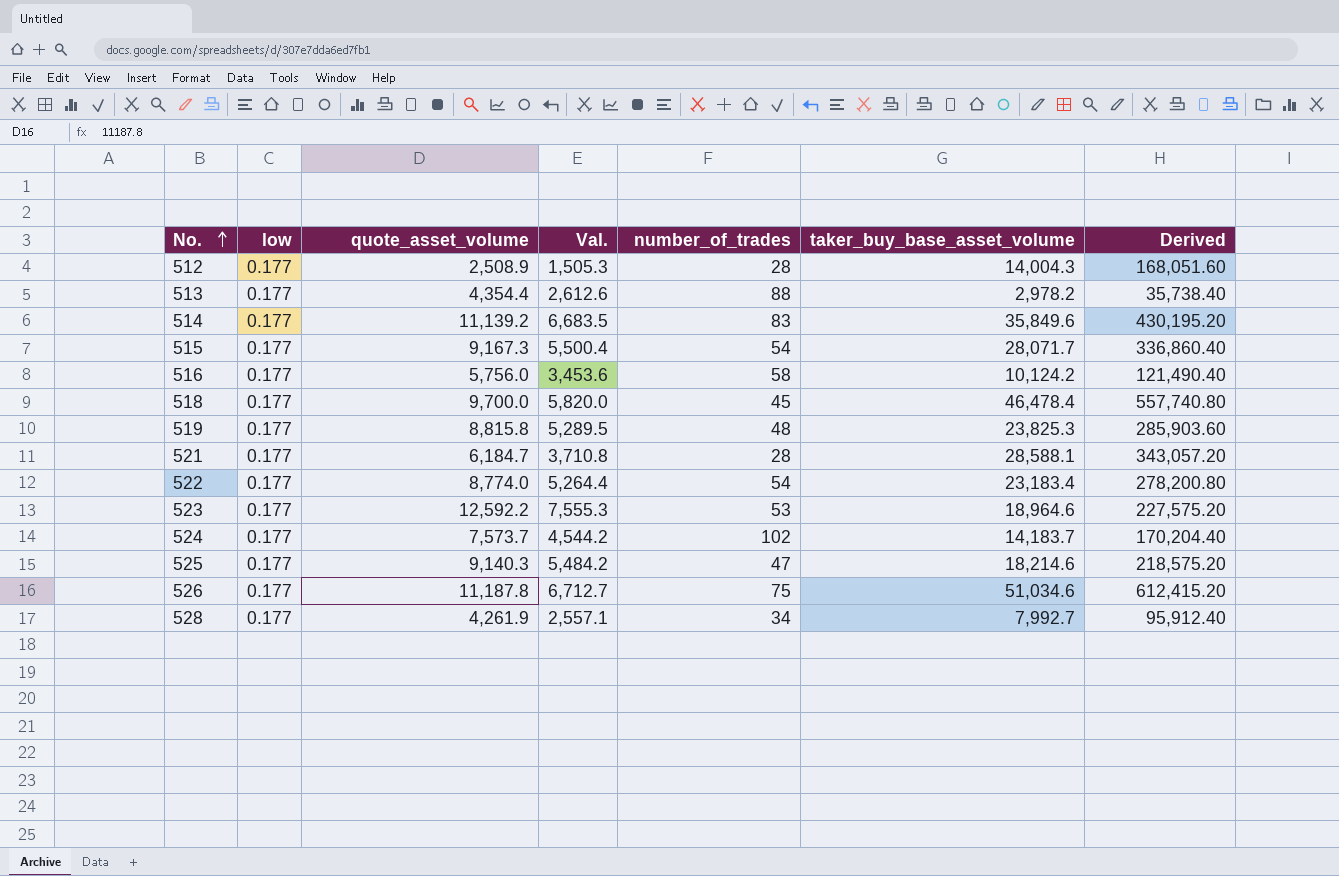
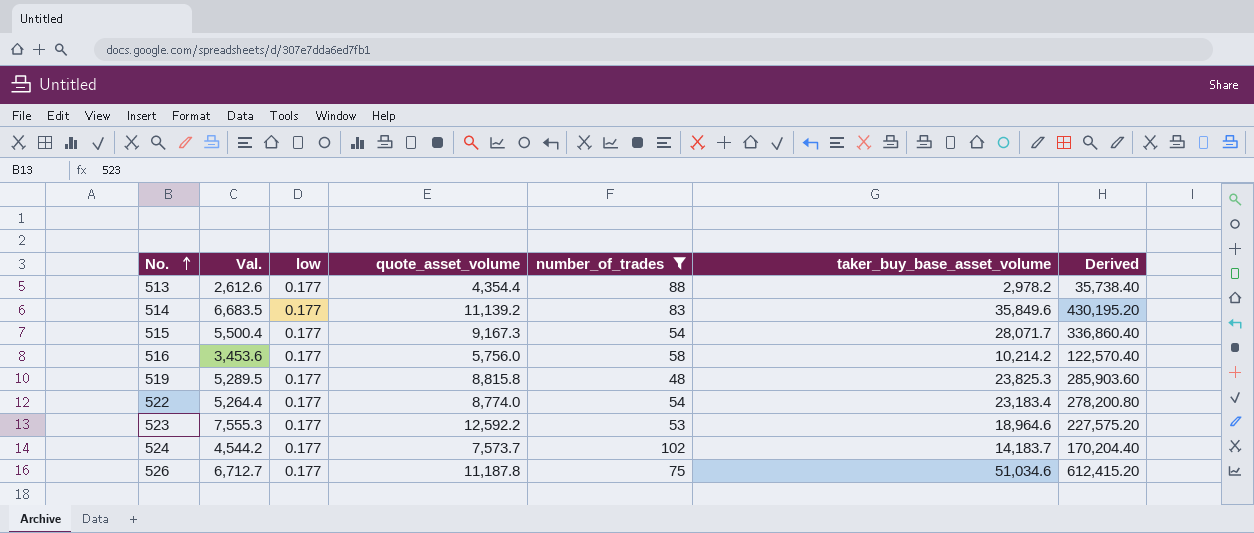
filter: none -> number_of_trades >= 48
column Val. | position: 4 -> 2
516 | taker_buy_base_asset_volume: 10,124.2 -> 10,214.2
516 | Derived: 121,490.40 -> 122,570.40

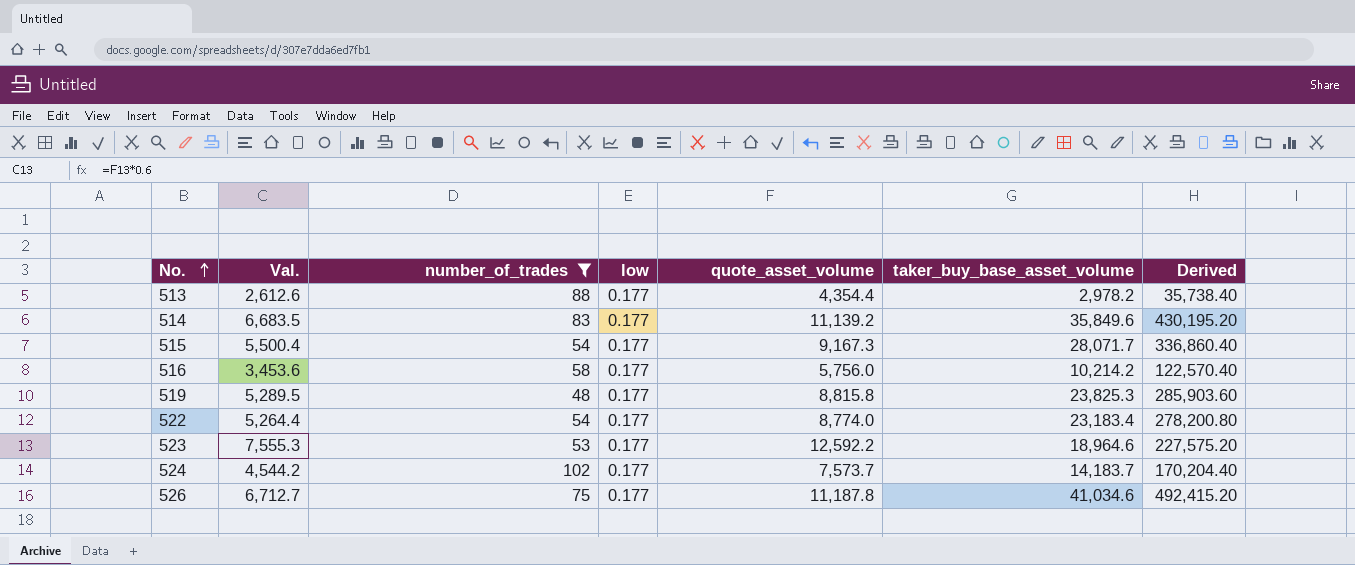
column number_of_trades | position: 5 -> 3
526 | taker_buy_base_asset_volume: 51,034.6 -> 41,034.6
526 | Derived: 612,415.20 -> 492,415.20

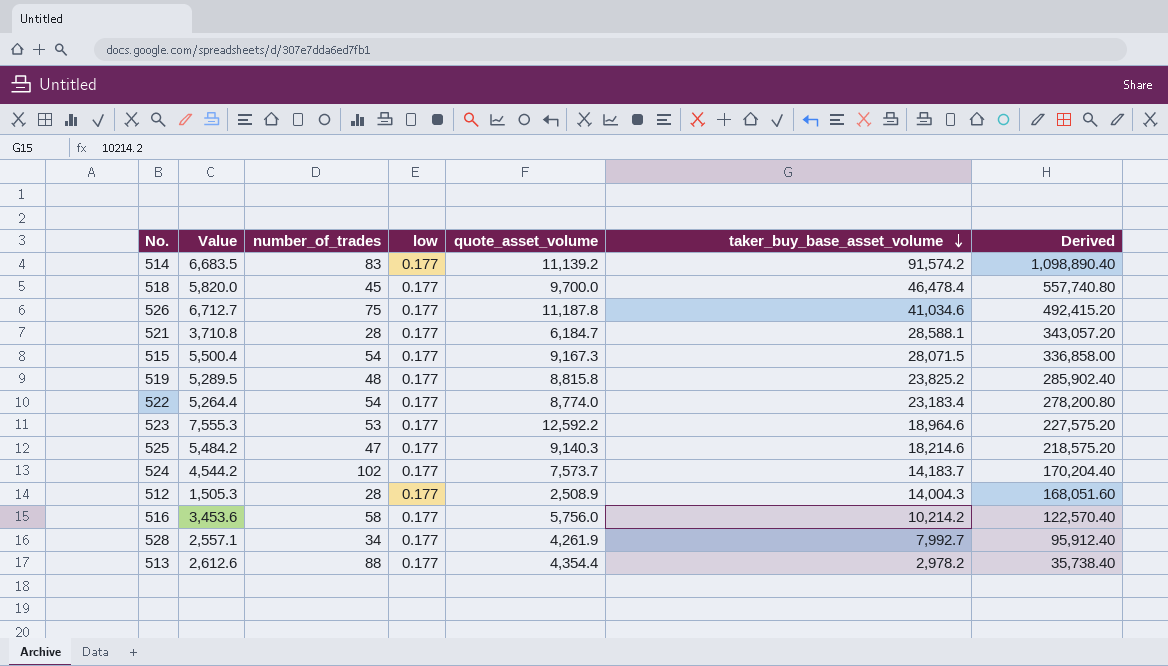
filter: number_of_trades >= 48 -> none
row order: No. ascending -> taker_buy_base_asset_volume descending
column name: Val. -> Value
514 | taker_buy_base_asset_volume: 35,849.6 -> 91,574.2
514 | Derived: 430,195.20 -> 1,098,890.40
515 | taker_buy_base_asset_volume: 28,071.7 -> 28,071.5
515 | Derived: 336,860.40 -> 336,858.00
519 | taker_buy_base_asset_volume: 23,825.3 -> 23,825.2
519 | Derived: 285,903.60 -> 285,902.40

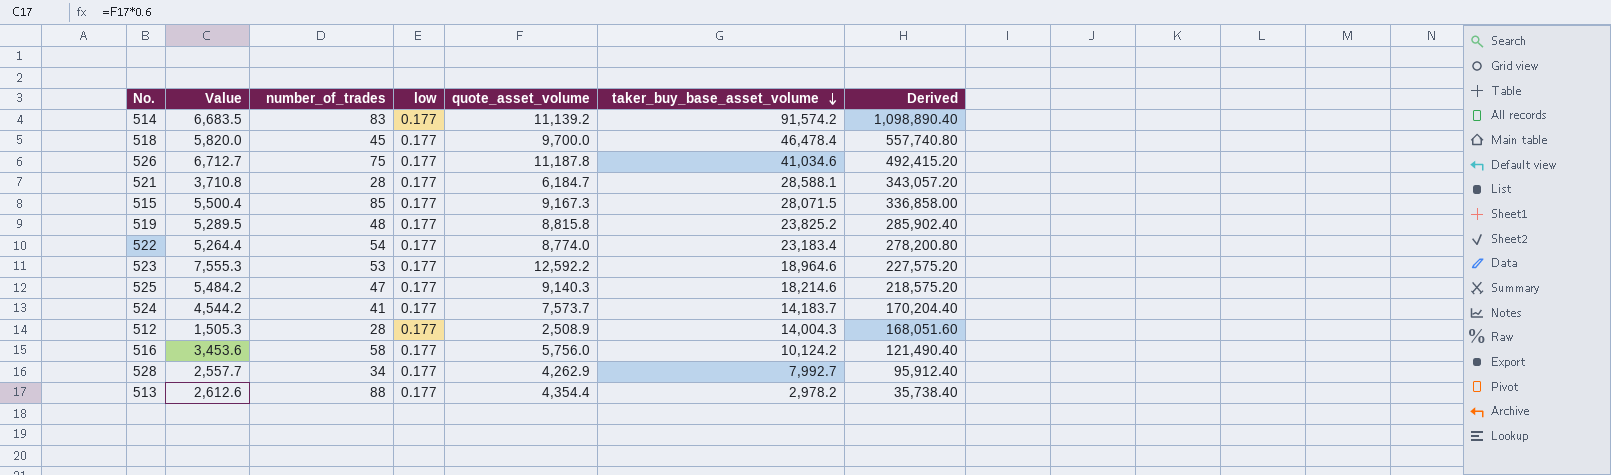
515 | number_of_trades: 54 -> 85
524 | number_of_trades: 102 -> 41
516 | taker_buy_base_asset_volume: 10,214.2 -> 10,124.2
516 | Derived: 122,570.40 -> 121,490.40
528 | Value: 2,557.1 -> 2,557.7
528 | quote_asset_volume: 4,261.9 -> 4,262.9

